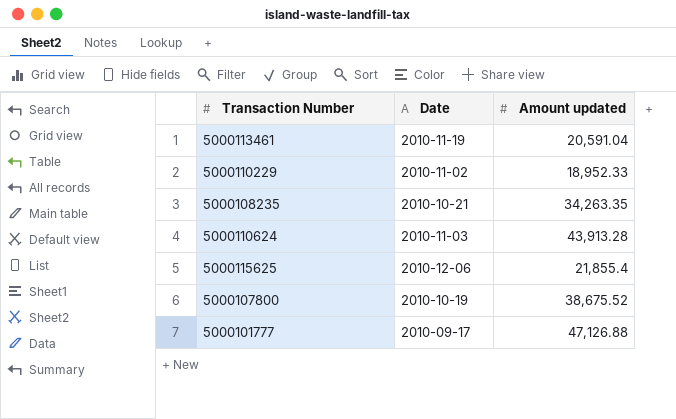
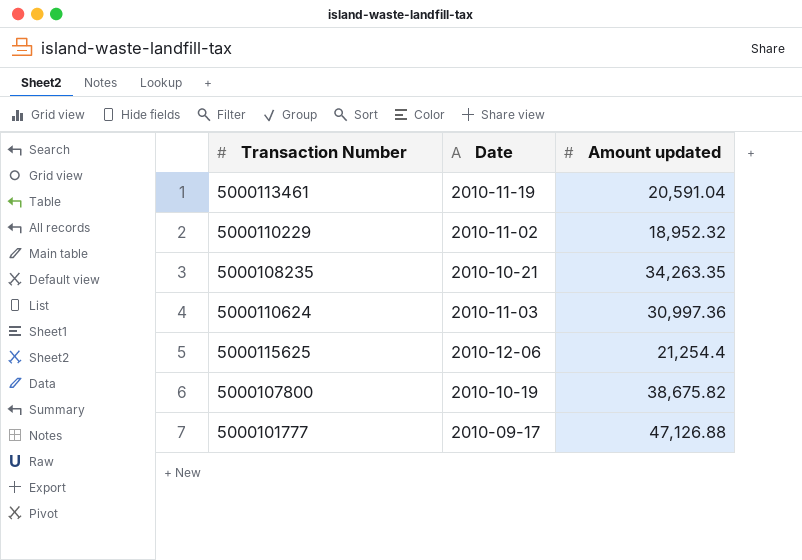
5000110229 | Amount updated: 18,952.33 -> 18,952.32
5000110624 | Amount updated: 43,913.28 -> 30,997.36
5000115625 | Amount updated: 21,855.4 -> 21,254.4
5000107800 | Amount updated: 38,675.52 -> 38,675.82

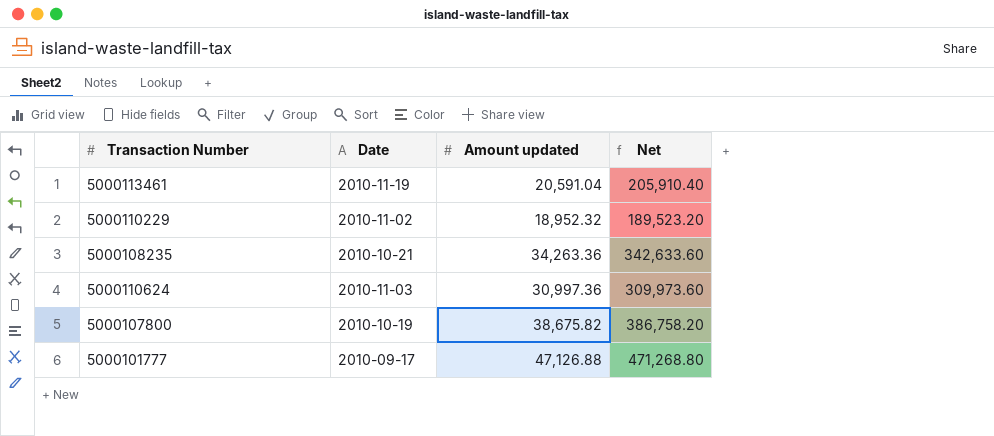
column Net | formula: none -> [Amount updated] * 10
row 5000115625: 2010-12-06 | 21,254.4 -> none
5000108235 | Amount updated: 34,263.35 -> 34,263.36

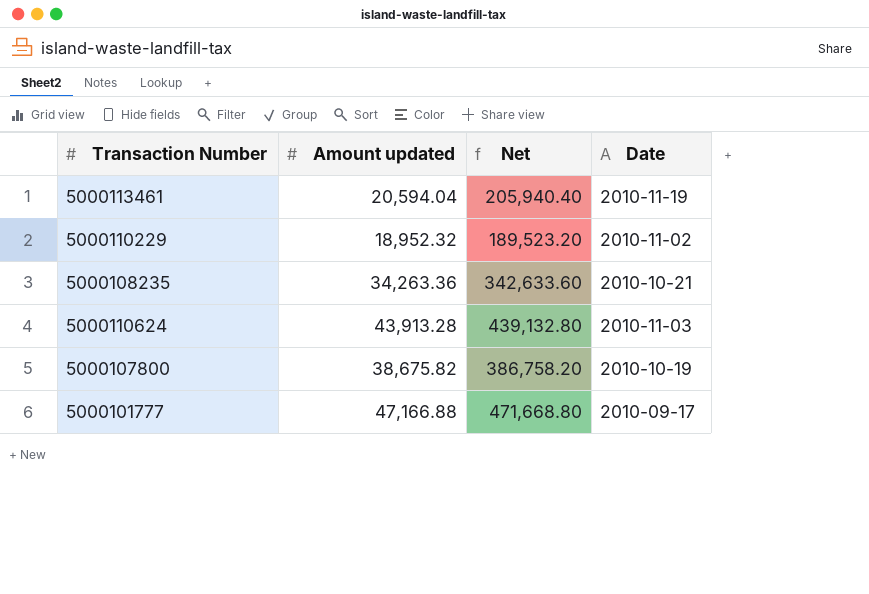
column Date | position: 2 -> 4
5000113461 | Amount updated: 20,591.04 -> 20,594.04
5000113461 | Net: 205,910.40 -> 205,940.40
5000110624 | Amount updated: 30,997.36 -> 43,913.28
5000110624 | Net: 309,973.60 -> 439,132.80
5000101777 | Amount updated: 47,126.88 -> 47,166.88
5000101777 | Net: 471,268.80 -> 471,668.80

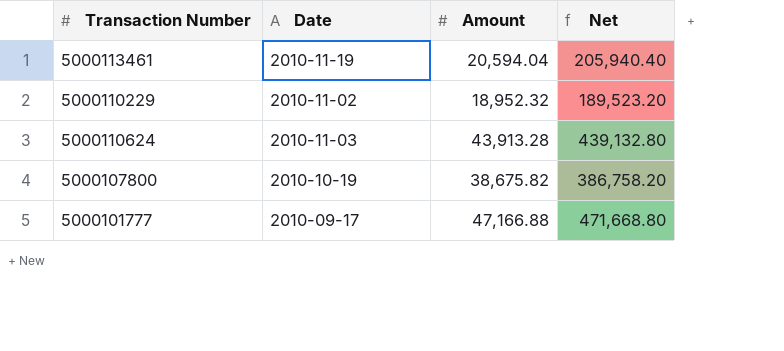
column Date | position: 4 -> 2
column name: Amount updated -> Amount
row 5000108235: 34,263.36 | 342,633.60 | 2010-10-21 -> none

